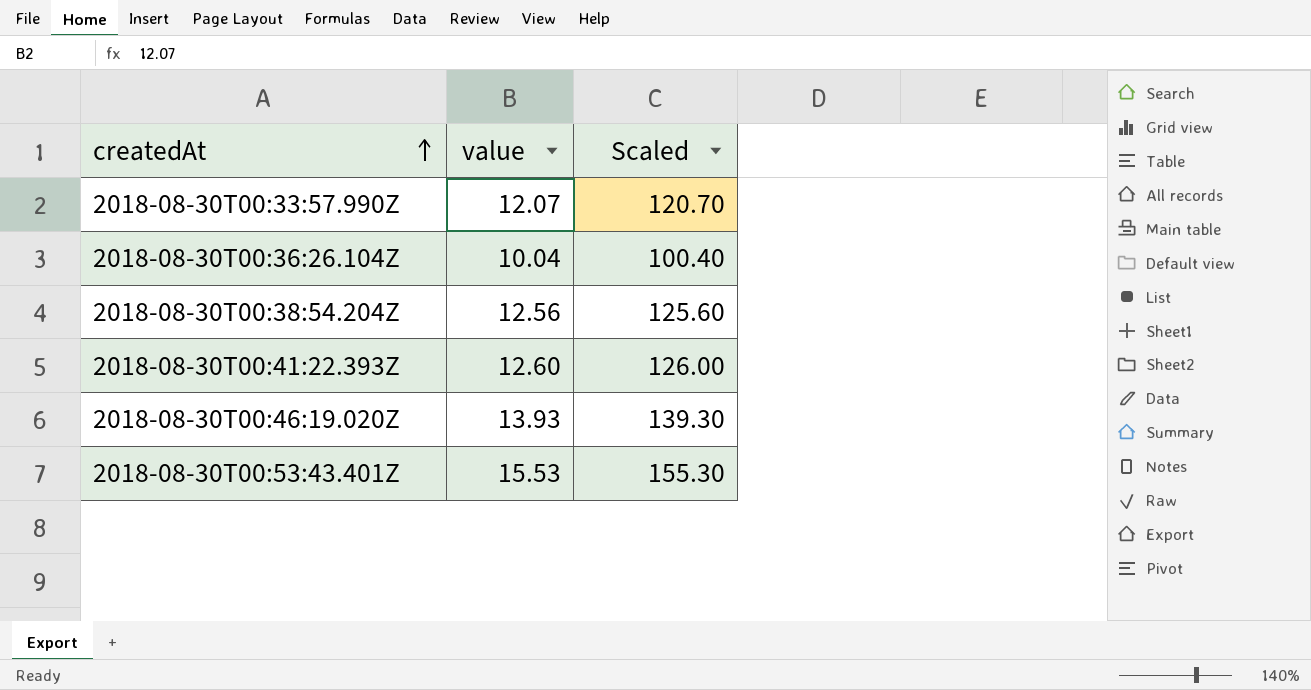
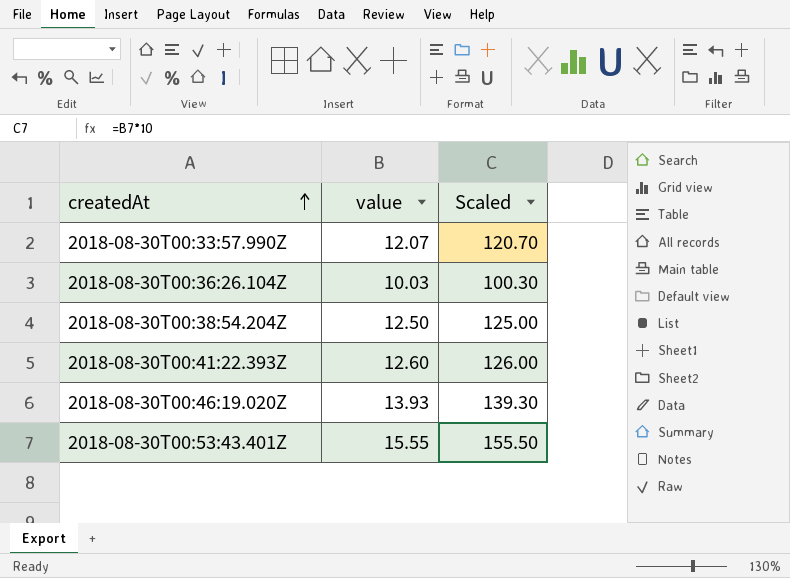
2018-08-30T00:36:26.104Z | value: 10.04 -> 10.03
2018-08-30T00:36:26.104Z | Scaled: 100.40 -> 100.30
2018-08-30T00:38:54.204Z | value: 12.56 -> 12.50
2018-08-30T00:38:54.204Z | Scaled: 125.60 -> 125.00
2018-08-30T00:53:43.401Z | value: 15.53 -> 15.55
2018-08-30T00:53:43.401Z | Scaled: 155.30 -> 155.50

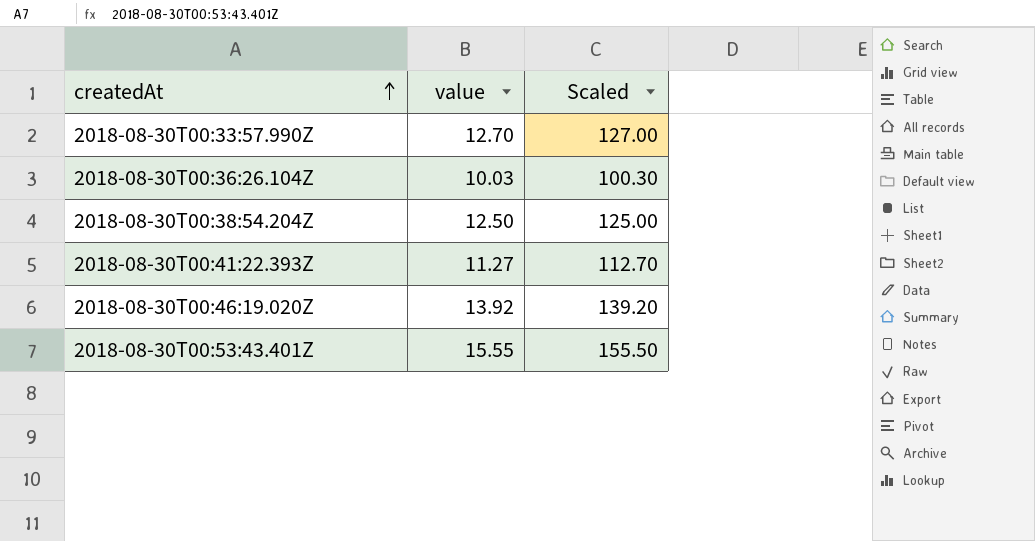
2018-08-30T00:33:57.990Z | value: 12.07 -> 12.70
2018-08-30T00:33:57.990Z | Scaled: 120.70 -> 127.00
2018-08-30T00:41:22.393Z | value: 12.60 -> 11.27
2018-08-30T00:41:22.393Z | Scaled: 126.00 -> 112.70
2018-08-30T00:46:19.020Z | value: 13.93 -> 13.92
2018-08-30T00:46:19.020Z | Scaled: 139.30 -> 139.20

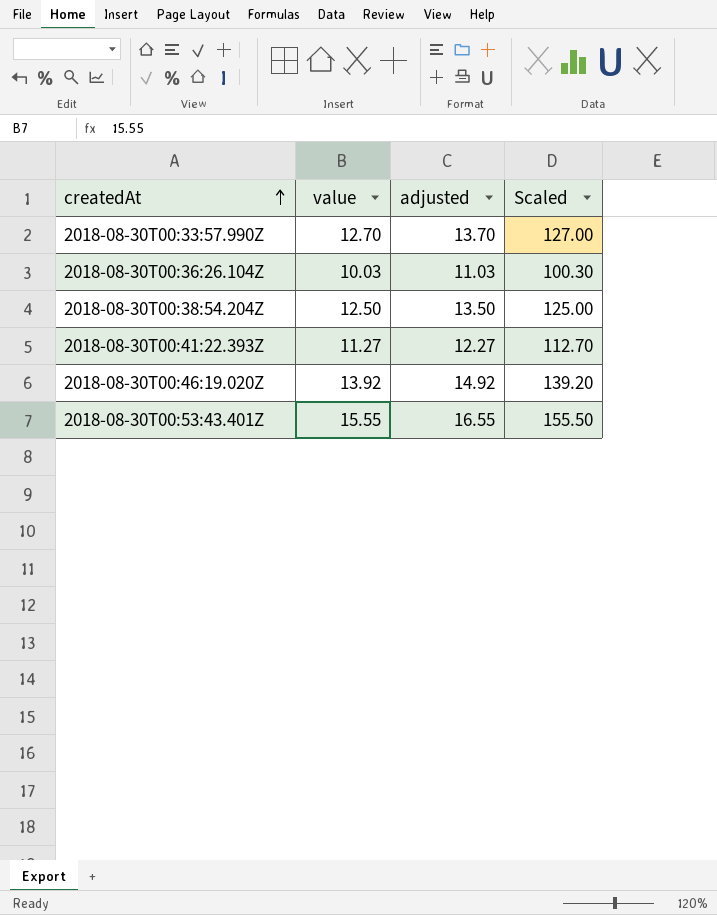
column adjusted | formula: none -> [value] + 1

